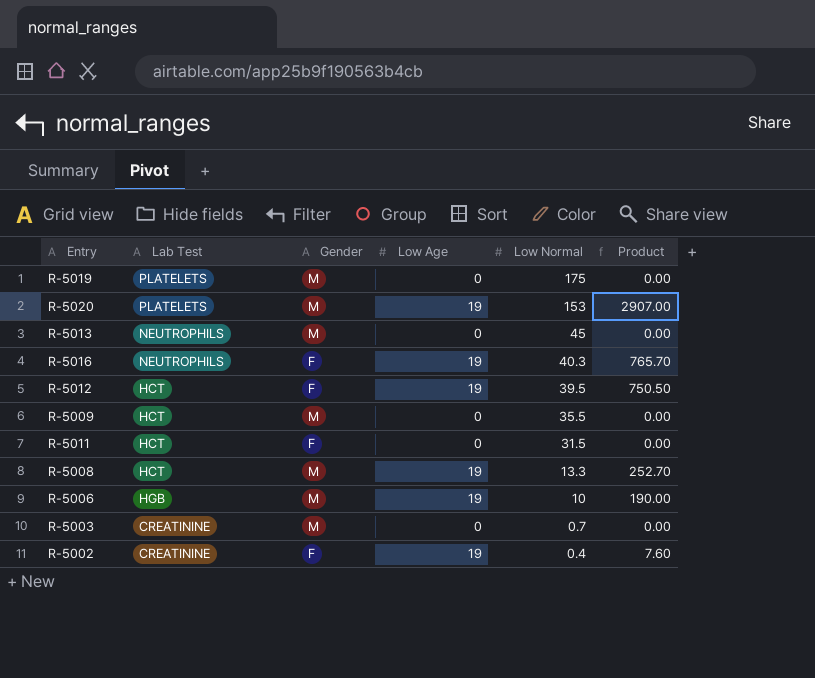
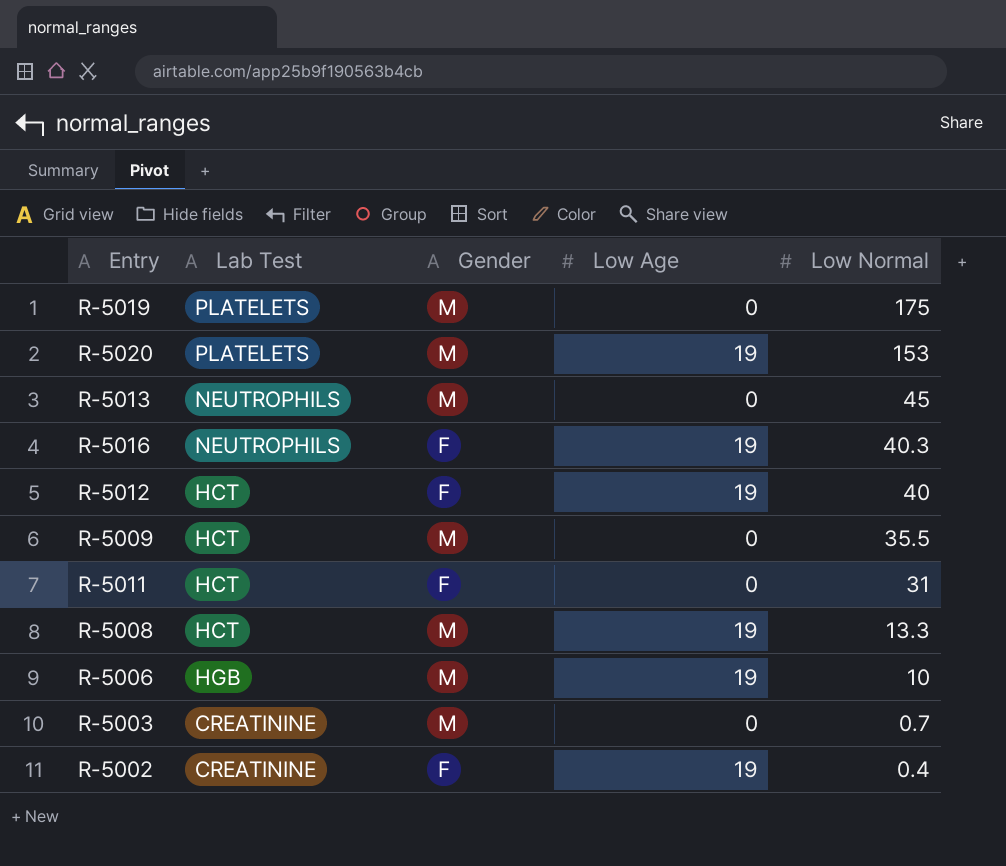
column Product | formula: [Low Age] * [Low Normal] -> none
R-5012 | Low Normal: 39.5 -> 40
R-5011 | Low Normal: 31.5 -> 31

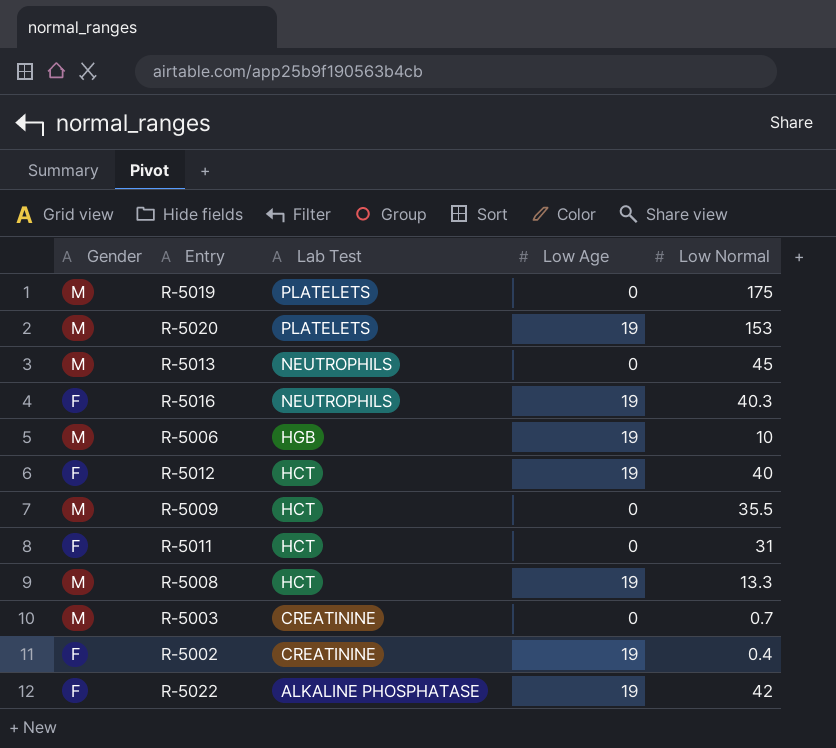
row order: Low Normal descending -> Lab Test descending
column Gender | position: 3 -> 1
row R-5022: none -> F | ALKALINE PHOSPHATASE | 19 | 42

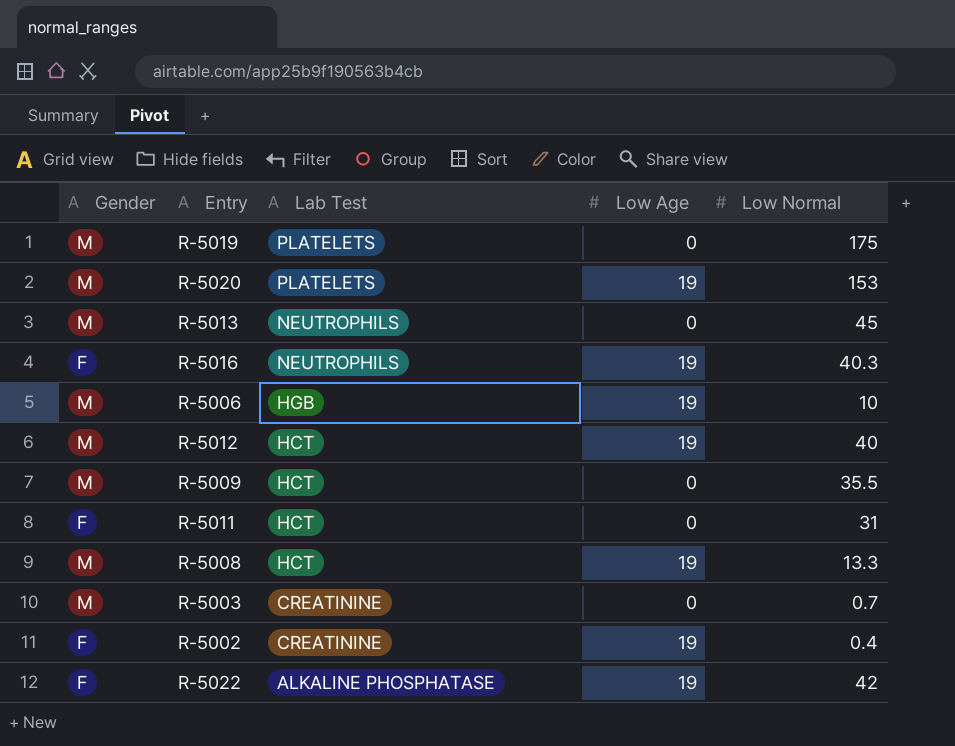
R-5012 | Gender: F -> M

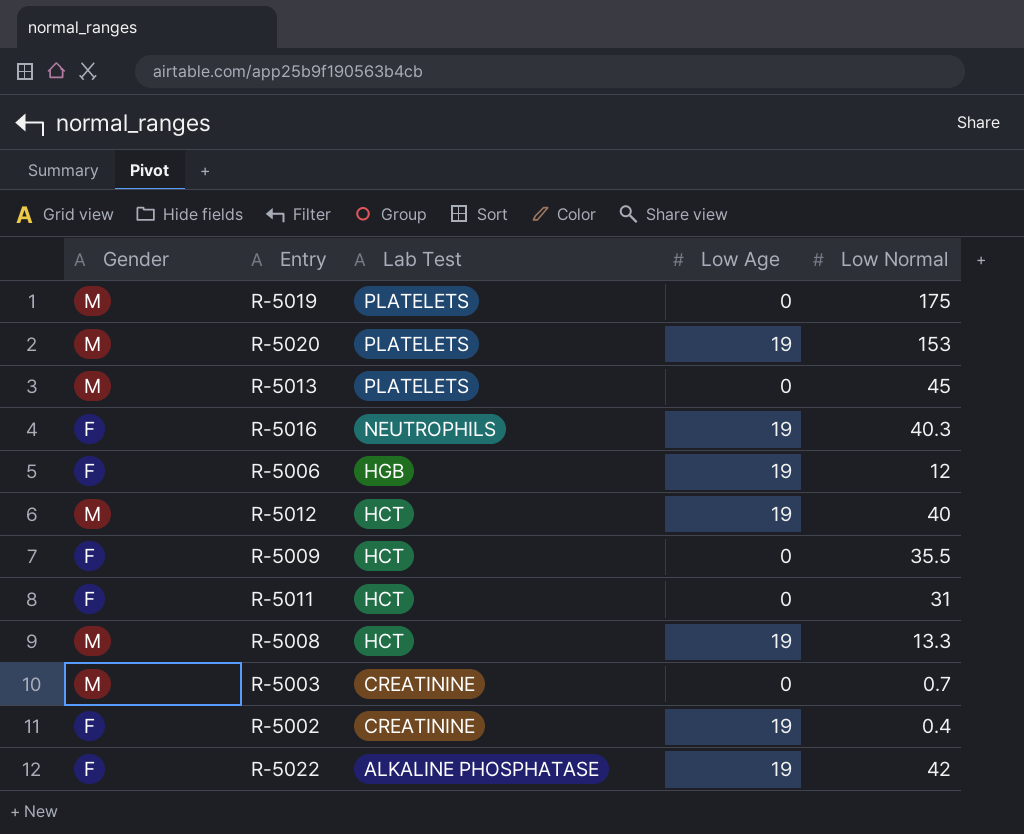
R-5013 | Lab Test: NEUTROPHILS -> PLATELETS
R-5006 | Gender: M -> F
R-5006 | Low Normal: 10 -> 12
R-5009 | Gender: M -> F

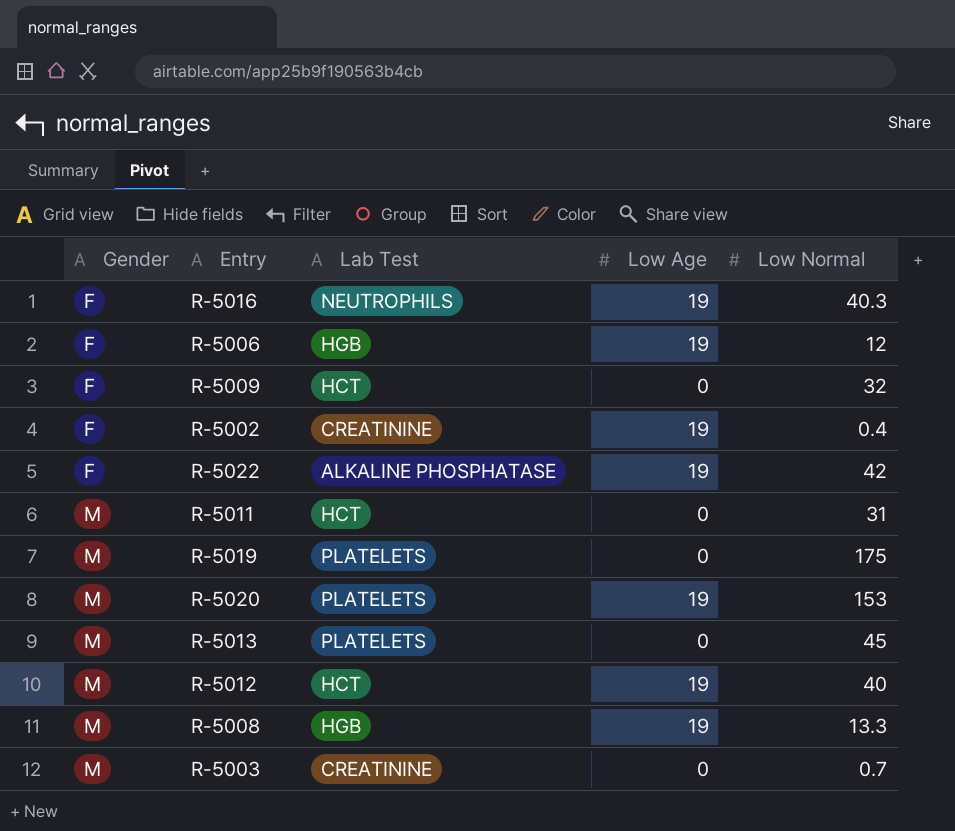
row order: Lab Test descending -> Gender ascending
R-5009 | Low Normal: 35.5 -> 32
R-5011 | Gender: F -> M
R-5008 | Lab Test: HCT -> HGB

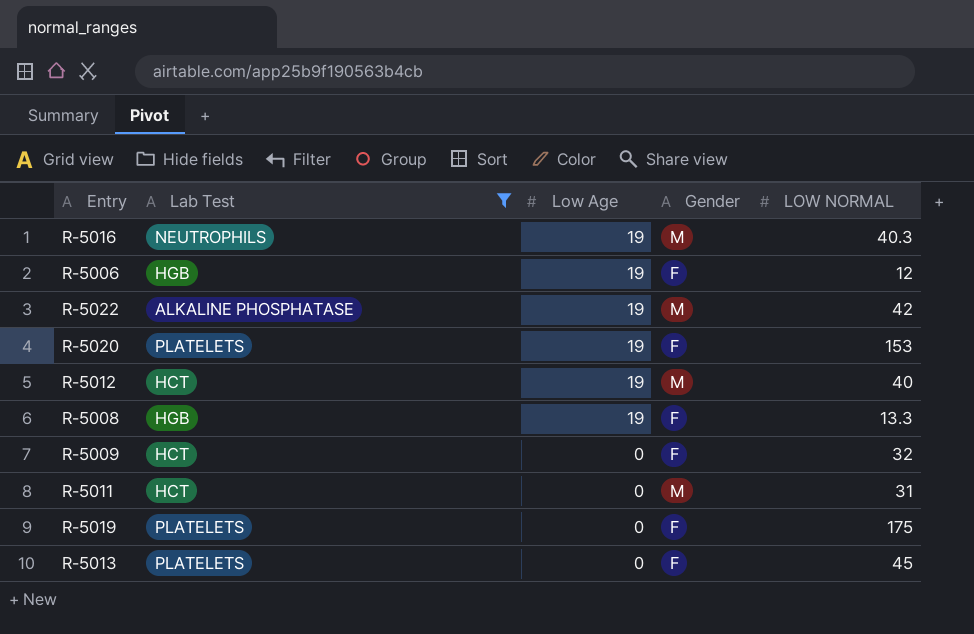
filter: none -> Lab Test != CREATININE
row order: Gender ascending -> Low Age descending
column Gender | position: 1 -> 4
column name: Low Normal -> LOW NORMAL
R-5016 | Gender: F -> M
R-5022 | Gender: F -> M
R-5020 | Gender: M -> F
R-5008 | Gender: M -> F
R-5019 | Gender: M -> F
R-5013 | Gender: M -> F

